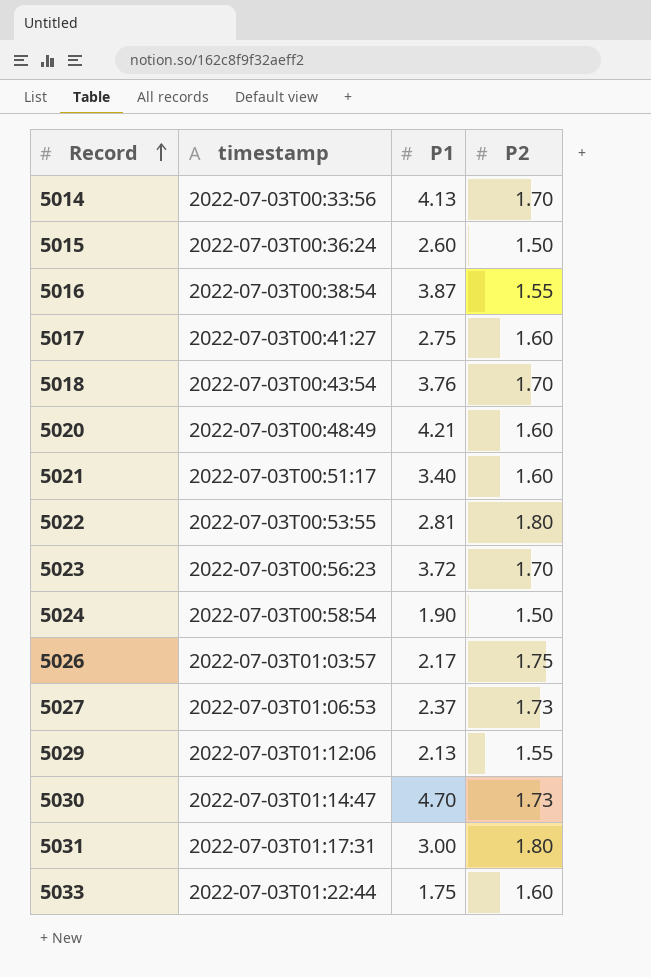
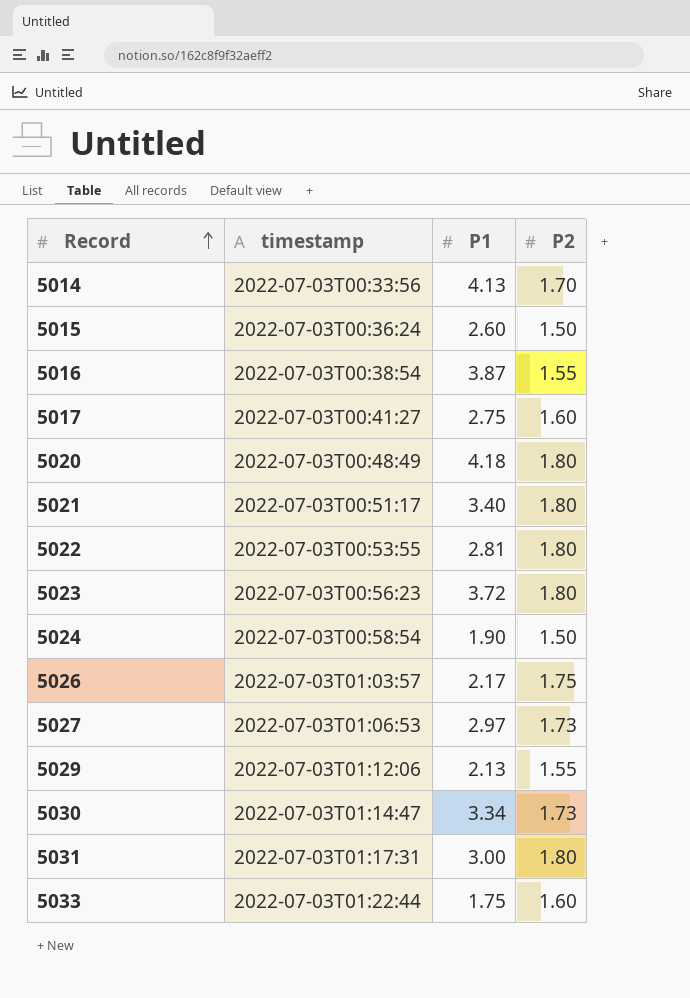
row 5018: 2022-07-03T00:43:54 | 3.76 | 1.70 -> none
5020 | P1: 4.21 -> 4.18
5020 | P2: 1.60 -> 1.80
5021 | P2: 1.60 -> 1.80
5023 | P2: 1.70 -> 1.80
5027 | P1: 2.37 -> 2.97
5030 | P1: 4.70 -> 3.34

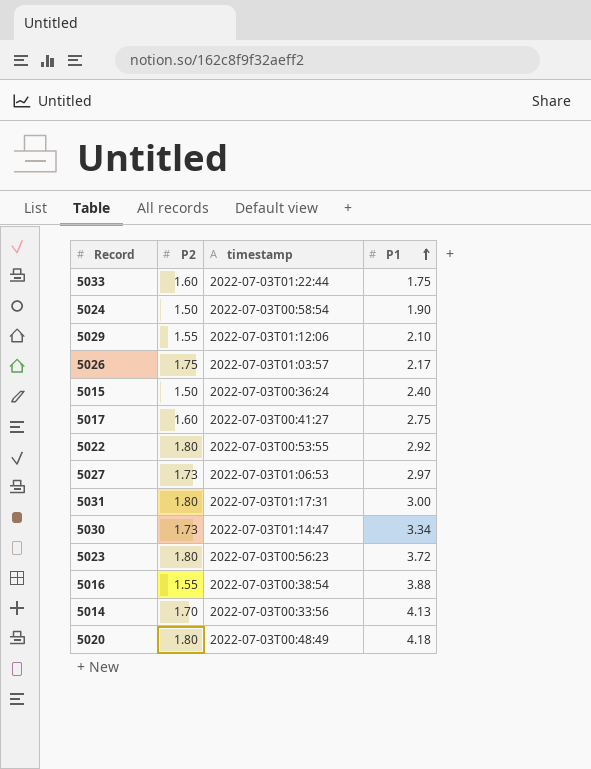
row order: Record ascending -> P1 ascending
column P2 | position: 4 -> 2
row 5021: 2022-07-03T00:51:17 | 3.40 | 1.80 -> none
5029 | P1: 2.13 -> 2.10
5015 | P1: 2.60 -> 2.40
5022 | P1: 2.81 -> 2.92
5016 | P1: 3.87 -> 3.88

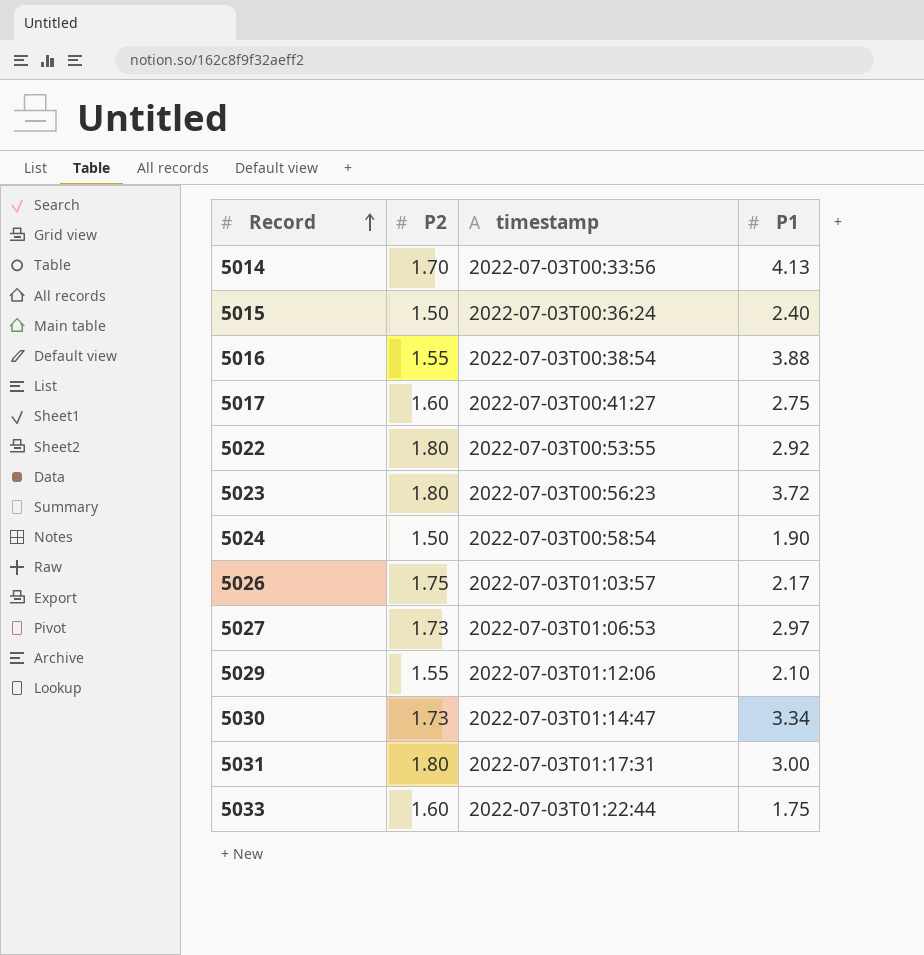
row order: P1 ascending -> Record ascending
row 5020: 1.80 | 2022-07-03T00:48:49 | 4.18 -> none

